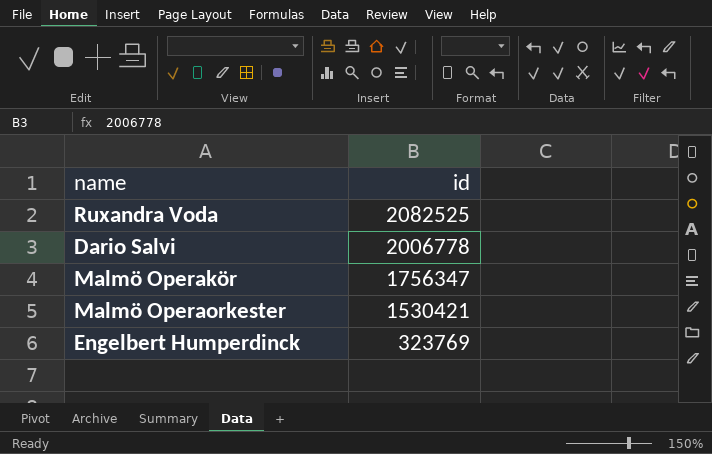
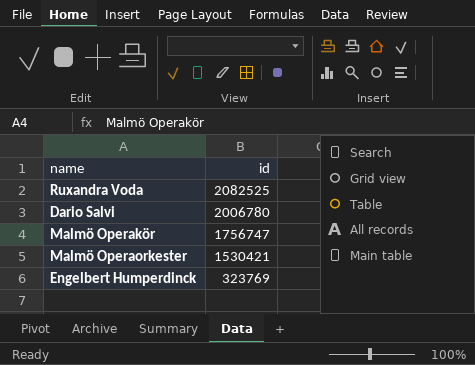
Dario Salvi | id: 2006778 -> 2006780
Malmö Operakör | id: 1756347 -> 1756747

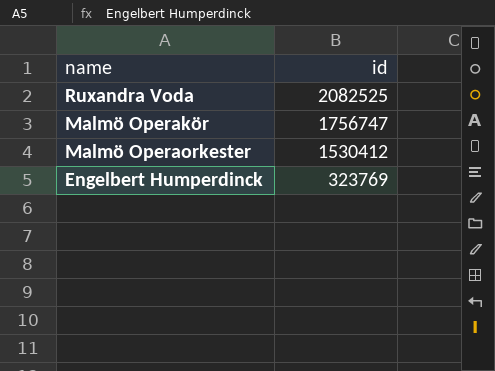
row Dario Salvi: 2006780 -> none
Malmö Operaorkester | id: 1530421 -> 1530412

